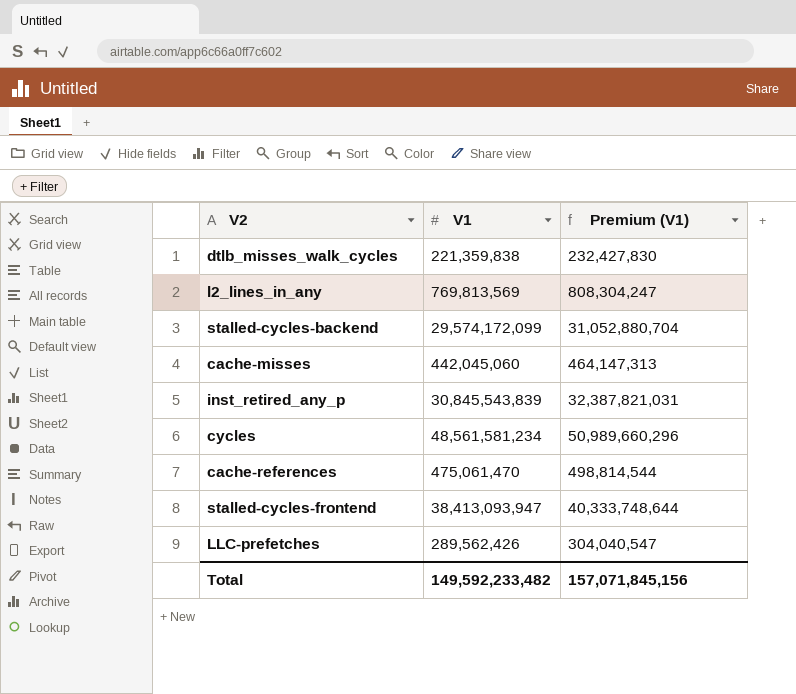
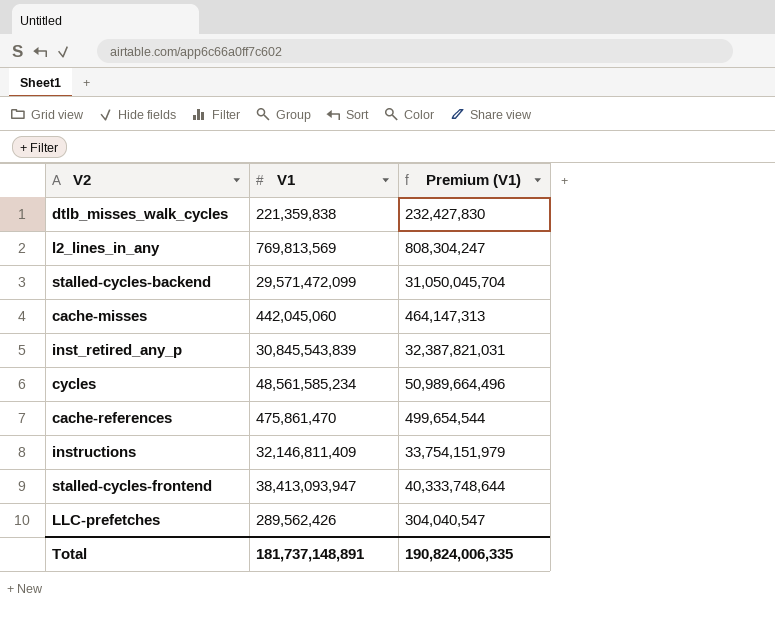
stalled-cycles-backend | V1: 29,574,172,099 -> 29,571,472,099
stalled-cycles-backend | Premium (V1): 31,052,880,704 -> 31,050,045,704
cycles | V1: 48,561,581,234 -> 48,561,585,234
cycles | Premium (V1): 50,989,660,296 -> 50,989,664,496
cache-references | V1: 475,061,470 -> 475,861,470
cache-references | Premium (V1): 498,814,544 -> 499,654,544
row instructions: none -> 32,146,811,409 | 33,754,151,979
Total | V1: 149,592,233,482 -> 181,737,148,891
Total | Premium (V1): 157,071,845,156 -> 190,824,006,335

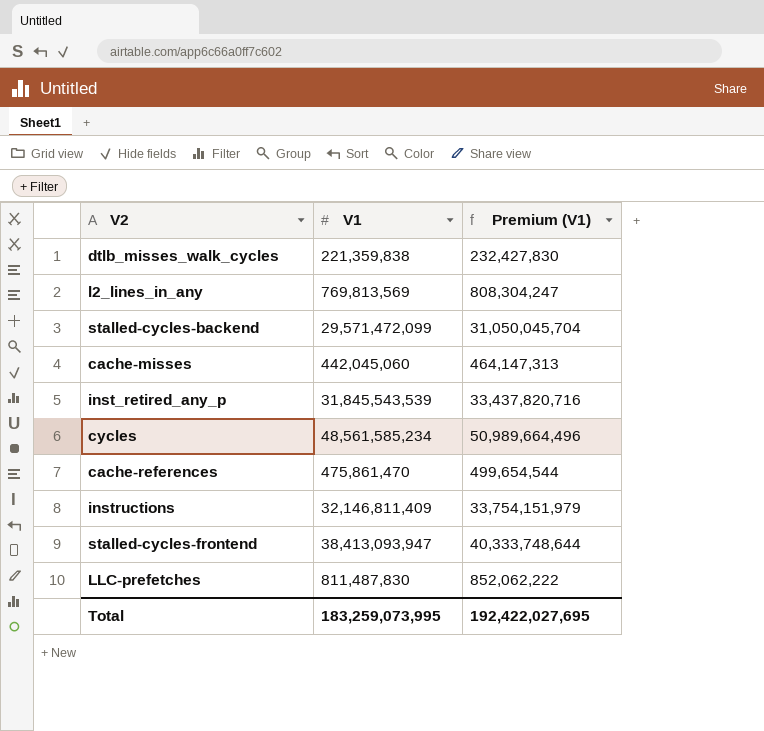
inst_retired_any_p | V1: 30,845,543,839 -> 31,845,543,539
inst_retired_any_p | Premium (V1): 32,387,821,031 -> 33,437,820,716
LLC-prefetches | V1: 289,562,426 -> 811,487,830
LLC-prefetches | Premium (V1): 304,040,547 -> 852,062,222
Total | V1: 181,737,148,891 -> 183,259,073,995
Total | Premium (V1): 190,824,006,335 -> 192,422,027,695

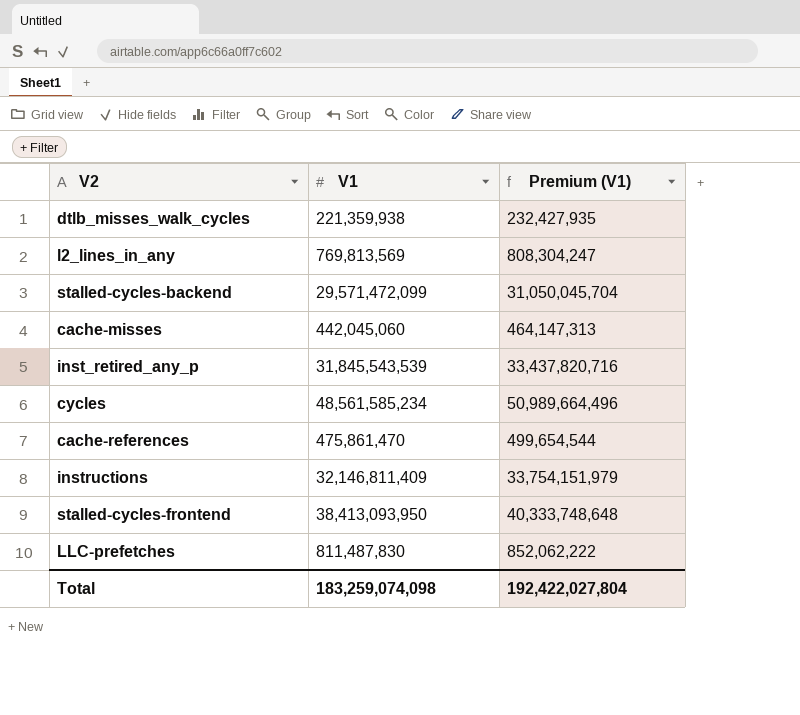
dtlb_misses_walk_cycles | V1: 221,359,838 -> 221,359,938
dtlb_misses_walk_cycles | Premium (V1): 232,427,830 -> 232,427,935
stalled-cycles-frontend | V1: 38,413,093,947 -> 38,413,093,950
stalled-cycles-frontend | Premium (V1): 40,333,748,644 -> 40,333,748,648
Total | V1: 183,259,073,995 -> 183,259,074,098
Total | Premium (V1): 192,422,027,695 -> 192,422,027,804

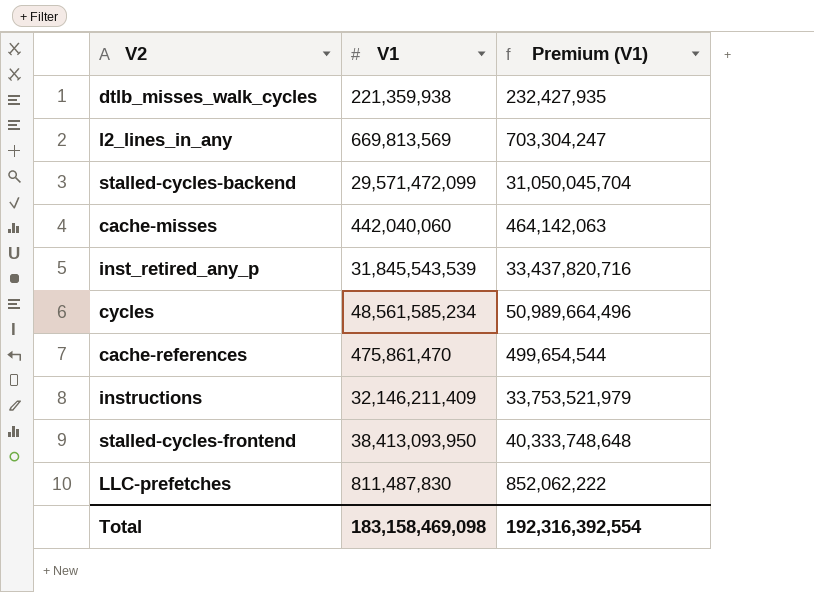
l2_lines_in_any | V1: 769,813,569 -> 669,813,569
l2_lines_in_any | Premium (V1): 808,304,247 -> 703,304,247
cache-misses | V1: 442,045,060 -> 442,040,060
cache-misses | Premium (V1): 464,147,313 -> 464,142,063
instructions | V1: 32,146,811,409 -> 32,146,211,409
instructions | Premium (V1): 33,754,151,979 -> 33,753,521,979
Total | V1: 183,259,074,098 -> 183,158,469,098
Total | Premium (V1): 192,422,027,804 -> 192,316,392,554

